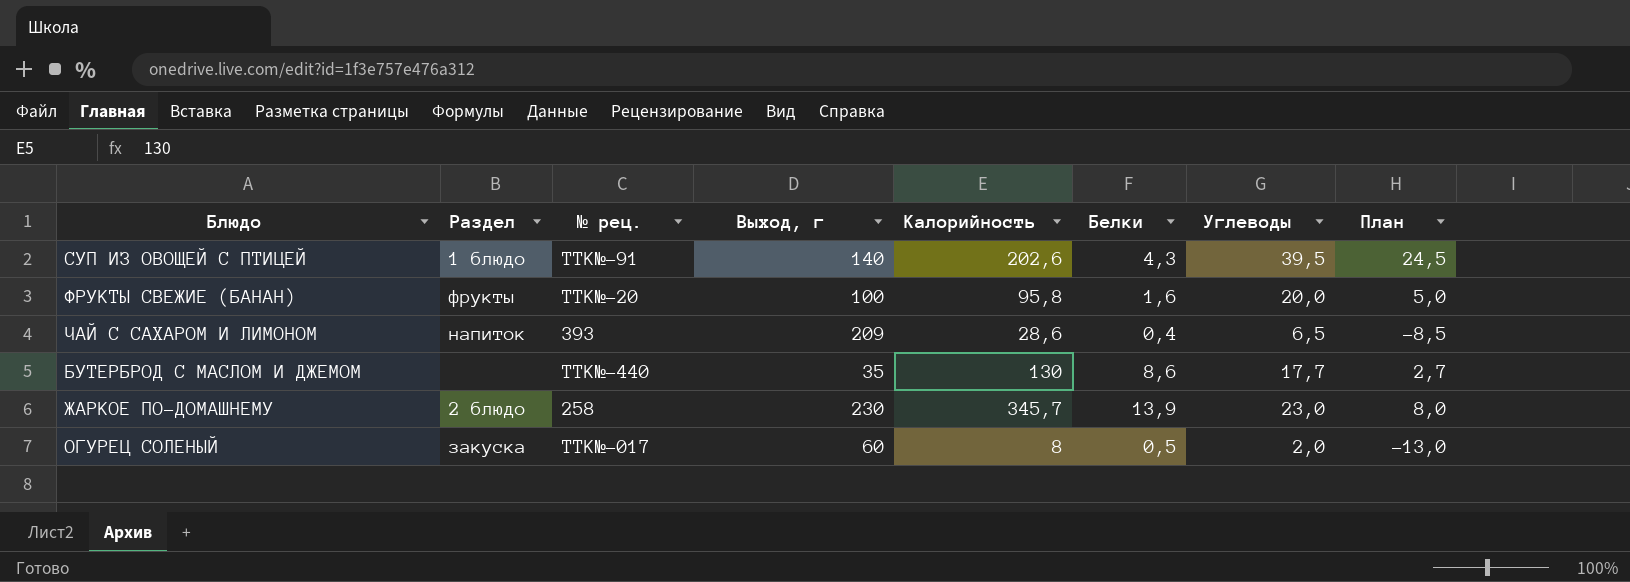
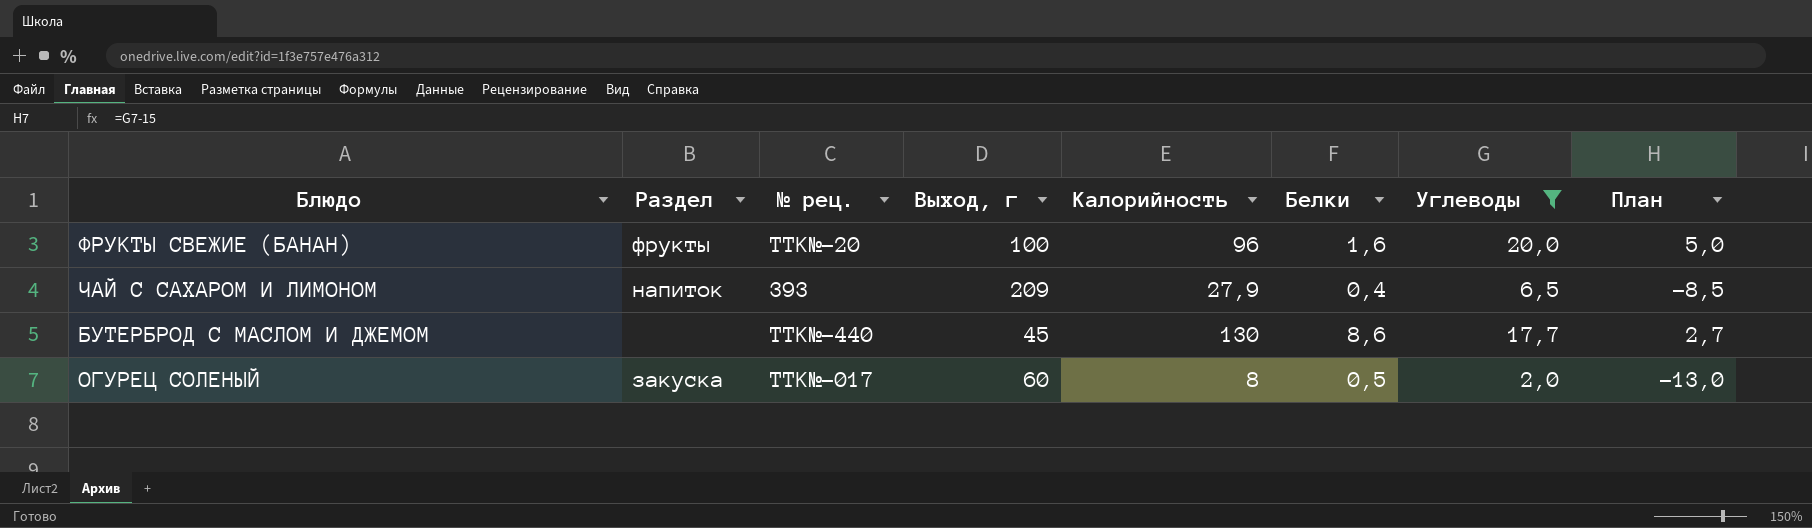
filter: none -> Углеводы <= 20,0
ФРУКТЫ СВЕЖИЕ (БАНАН) | Калорийность: 95,8 -> 96
ЧАЙ С САХАРОМ И ЛИМОНОМ | Калорийность: 28,6 -> 27,9
БУТЕРБРОД С МАСЛОМ И ДЖЕМОМ | Выход, г: 35 -> 45

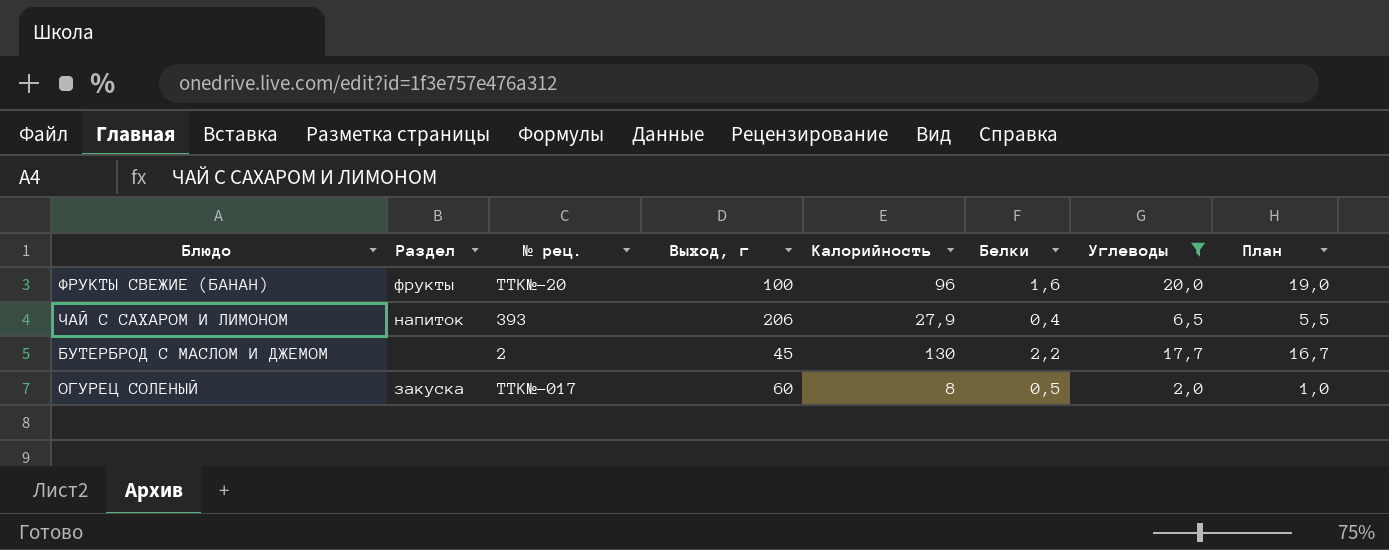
column План | formula: [Углеводы] - 15 -> [Углеводы] - 1
ЧАЙ С САХАРОМ И ЛИМОНОМ | Выход, г: 209 -> 206
БУТЕРБРОД С МАСЛОМ И ДЖЕМОМ | № рец.: ТТК№-440 -> 2
БУТЕРБРОД С МАСЛОМ И ДЖЕМОМ | Белки: 8,6 -> 2,2

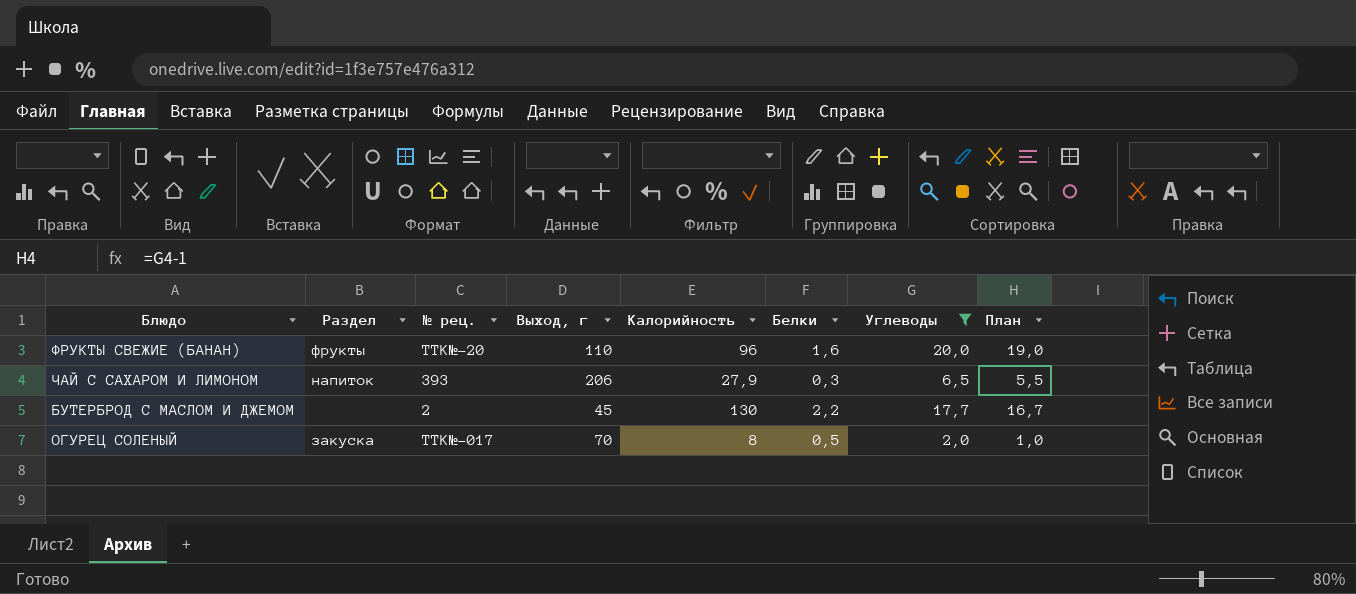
ФРУКТЫ СВЕЖИЕ (БАНАН) | Выход, г: 100 -> 110
ЧАЙ С САХАРОМ И ЛИМОНОМ | Белки: 0,4 -> 0,3
ОГУРЕЦ СОЛЕНЫЙ | Выход, г: 60 -> 70

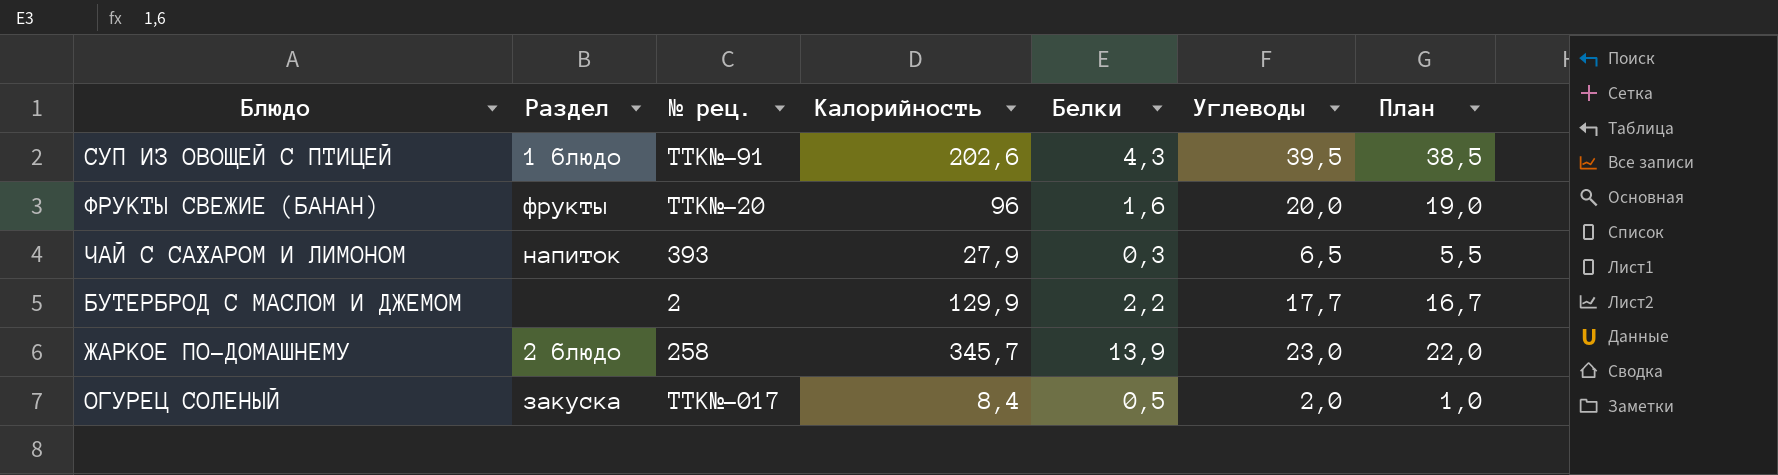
filter: Углеводы <= 20,0 -> none
column Выход, г | position: 4 -> none
БУТЕРБРОД С МАСЛОМ И ДЖЕМОМ | Калорийность: 130 -> 129,9
ОГУРЕЦ СОЛЕНЫЙ | Калорийность: 8 -> 8,4

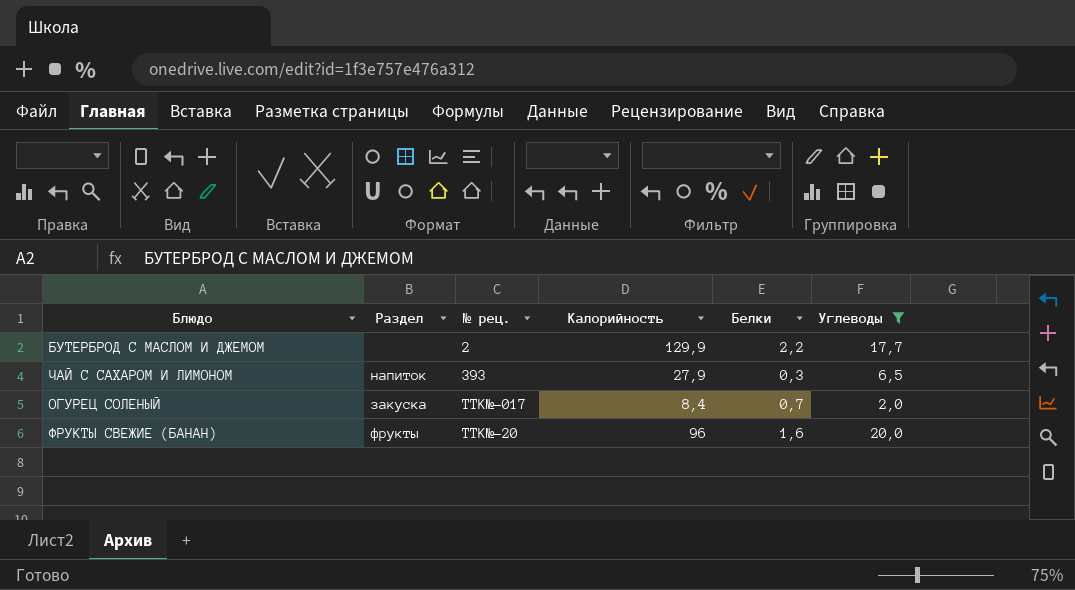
filter: none -> Углеводы <= 20,0
row order: none -> № рец. ascending
column План | formula: [Углеводы] - 1 -> none
ОГУРЕЦ СОЛЕНЫЙ | Белки: 0,5 -> 0,7

